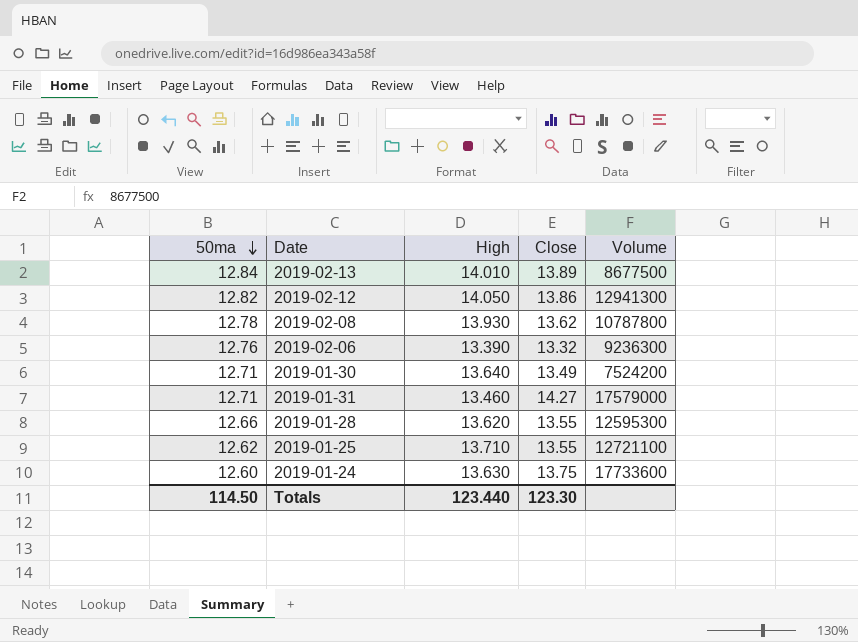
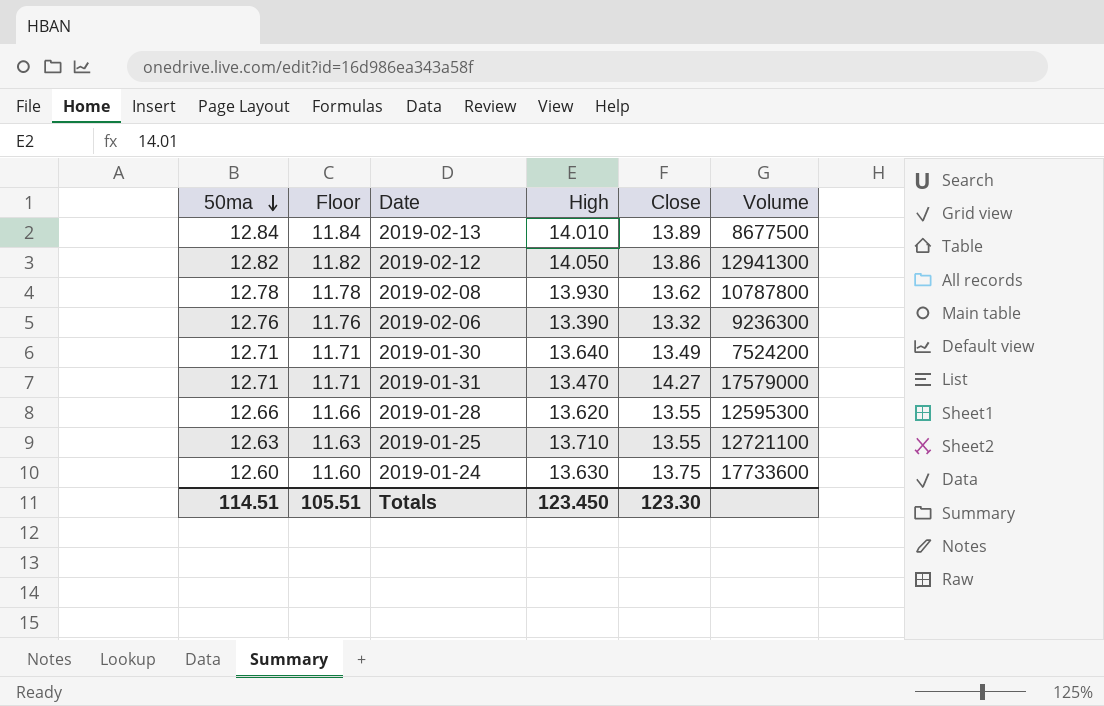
column Floor | formula: none -> [50ma] - 1
2019-01-31 | High: 13.460 -> 13.470
2019-01-25 | 50ma: 12.62 -> 12.63
Totals | 50ma: 114.50 -> 114.51
Totals | High: 123.440 -> 123.450

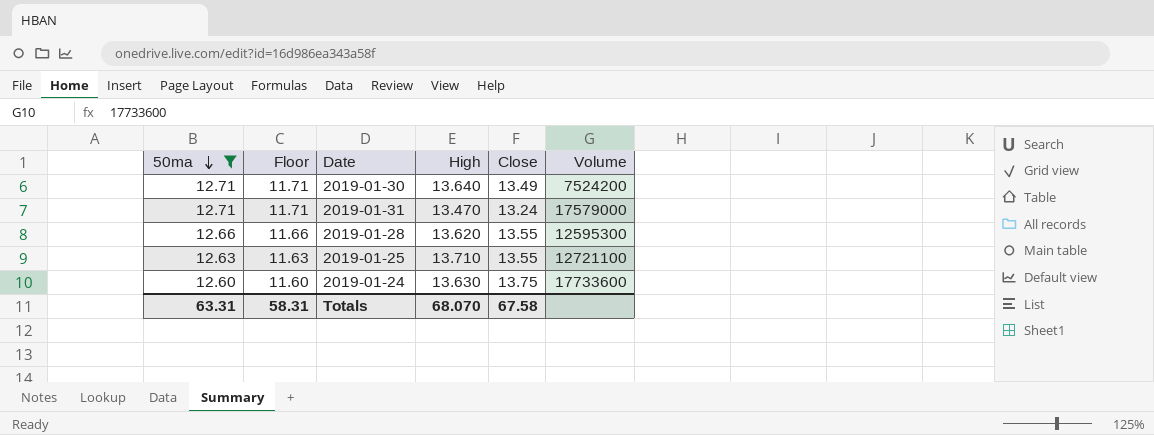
filter: none -> 50ma <= 12.71
2019-01-31 | Close: 14.27 -> 13.24
Totals | 50ma: 114.51 -> 63.31
Totals | Floor: 105.51 -> 58.31
Totals | High: 123.450 -> 68.070
Totals | Close: 123.30 -> 67.58

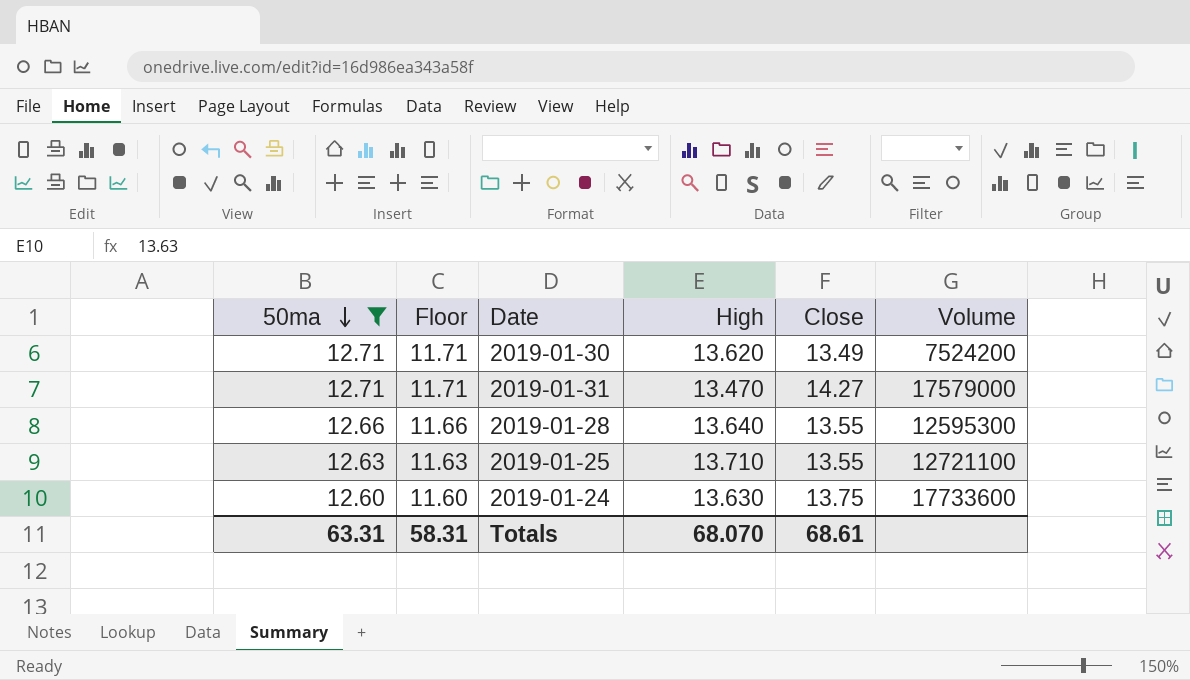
2019-01-30 | High: 13.640 -> 13.620
2019-01-31 | Close: 13.24 -> 14.27
2019-01-28 | High: 13.620 -> 13.640
Totals | Close: 67.58 -> 68.61

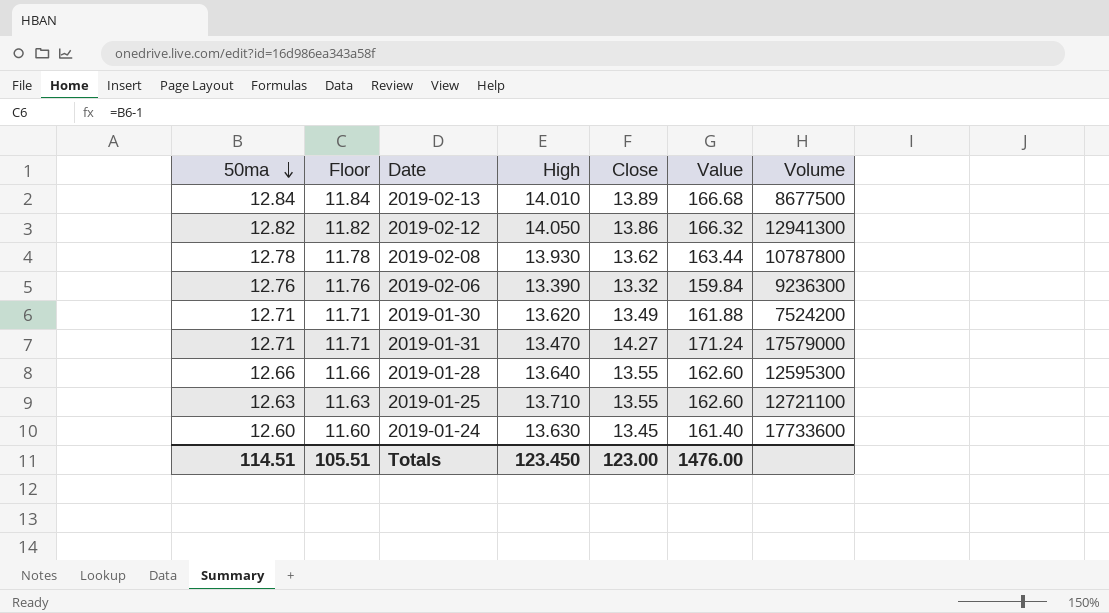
filter: 50ma <= 12.71 -> none
column Value | formula: none -> [Close] * 12
2019-01-24 | Close: 13.75 -> 13.45
Totals | 50ma: 63.31 -> 114.51
Totals | Floor: 58.31 -> 105.51
Totals | High: 68.070 -> 123.450
Totals | Close: 68.61 -> 123.00

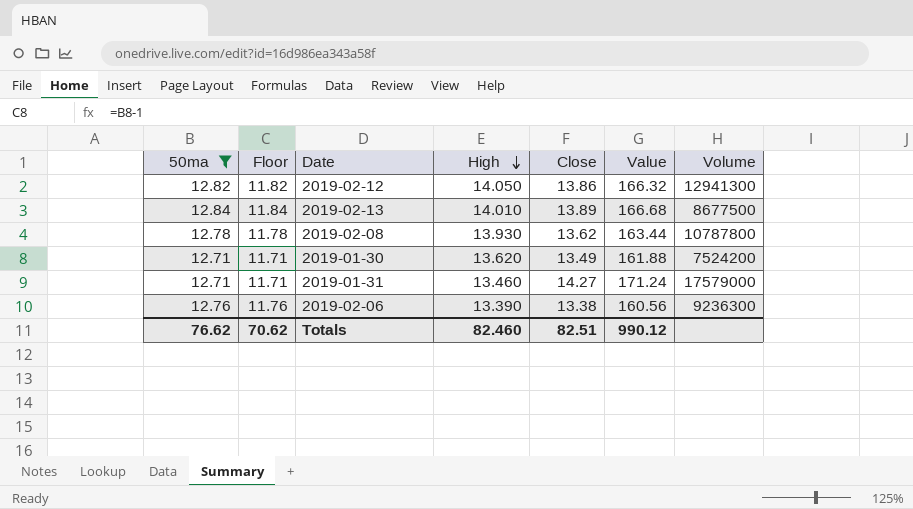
filter: none -> 50ma >= 12.71
row order: 50ma descending -> High descending
2019-01-31 | High: 13.470 -> 13.460
2019-02-06 | Close: 13.32 -> 13.38
2019-02-06 | Value: 159.84 -> 160.56
Totals | 50ma: 114.51 -> 76.62
Totals | Floor: 105.51 -> 70.62
Totals | High: 123.450 -> 82.460
Totals | Close: 123.00 -> 82.51
Totals | Value: 1476.00 -> 990.12

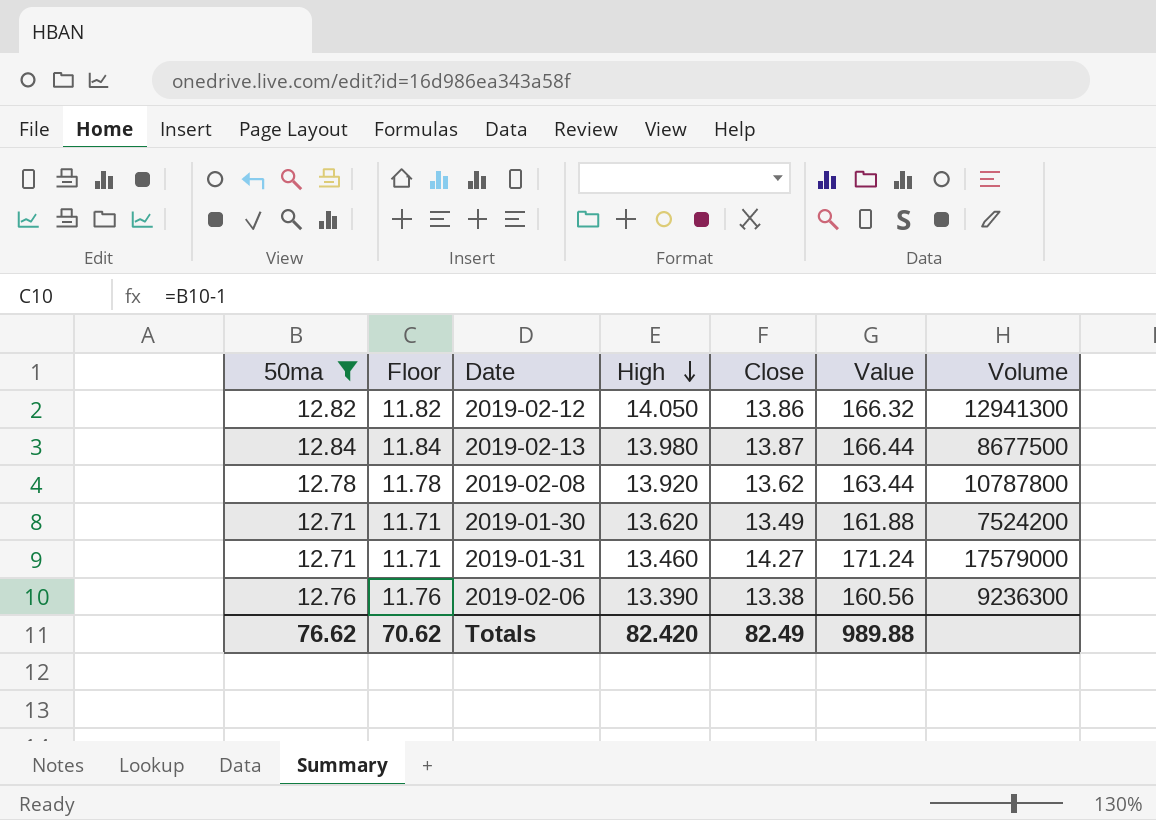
2019-02-13 | High: 14.010 -> 13.980
2019-02-13 | Close: 13.89 -> 13.87
2019-02-13 | Value: 166.68 -> 166.44
2019-02-08 | High: 13.930 -> 13.920
Totals | High: 82.460 -> 82.420
Totals | Close: 82.51 -> 82.49
Totals | Value: 990.12 -> 989.88

